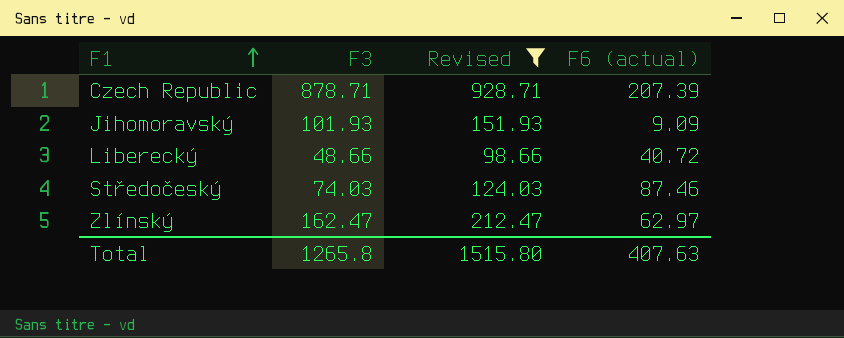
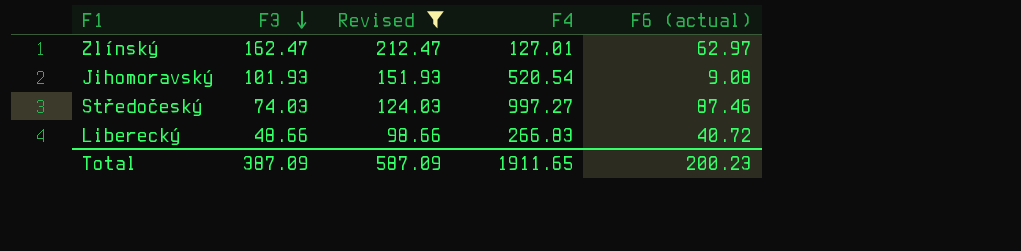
row order: F1 ascending -> F3 descending
column F4 | position: none -> 4
row Czech Republic: 878.71 | 928.71 | 207.39 -> none
Jihomoravský | F6 (actual): 9.09 -> 9.08
Total | F3: 1265.8 -> 387.09
Total | Revised: 1515.80 -> 587.09
Total | F6 (actual): 407.63 -> 200.23

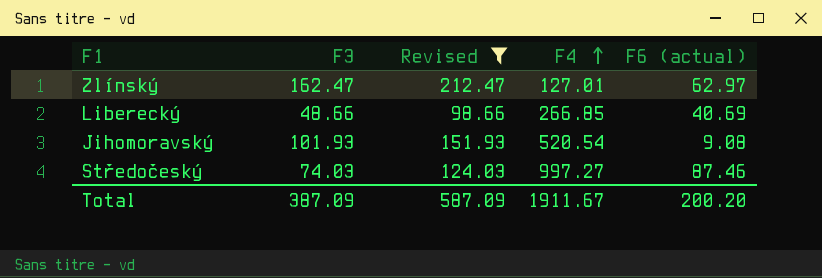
row order: F3 descending -> F4 ascending
Liberecký | F4: 266.83 -> 266.85
Liberecký | F6 (actual): 40.72 -> 40.69
Total | F4: 1911.65 -> 1911.67
Total | F6 (actual): 200.23 -> 200.20

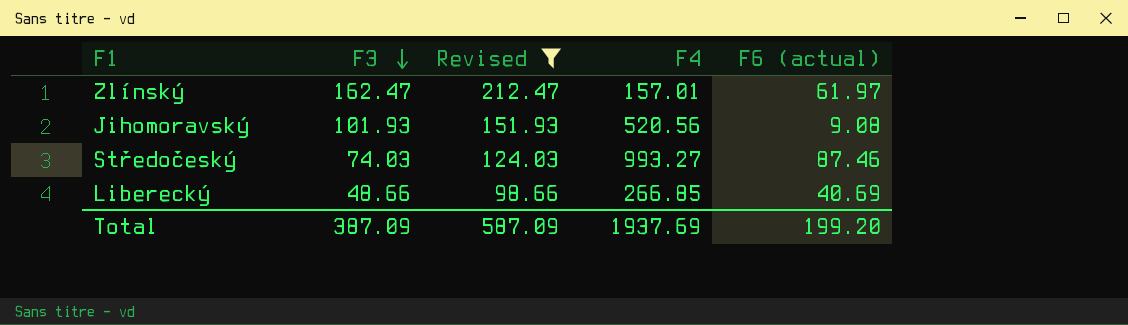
row order: F4 ascending -> F3 descending
Zlínský | F4: 127.01 -> 157.01
Zlínský | F6 (actual): 62.97 -> 61.97
Jihomoravský | F4: 520.54 -> 520.56
Středočeský | F4: 997.27 -> 993.27
Total | F4: 1911.67 -> 1937.69
Total | F6 (actual): 200.20 -> 199.20

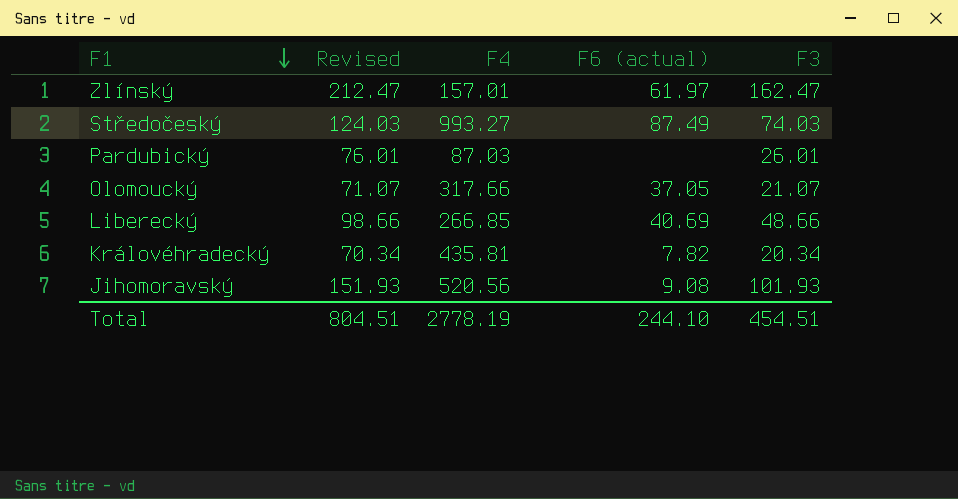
filter: Revised >= 98.66 -> none
row order: F3 descending -> F1 descending
column F3 | position: 2 -> 5
Středočeský | F6 (actual): 87.46 -> 87.49
Total | Revised: 587.09 -> 804.51
Total | F4: 1937.69 -> 2778.19
Total | F6 (actual): 199.20 -> 244.10
Total | F3: 387.09 -> 454.51

